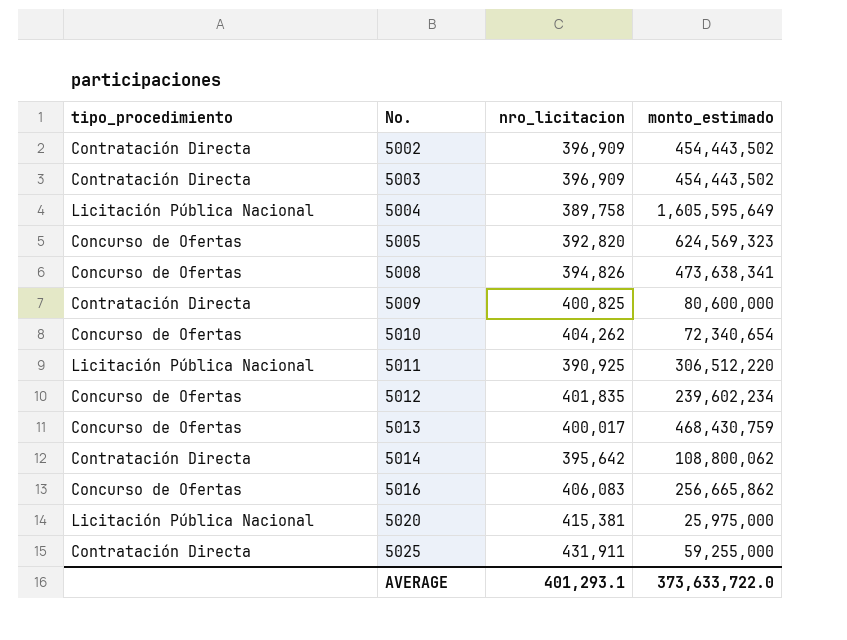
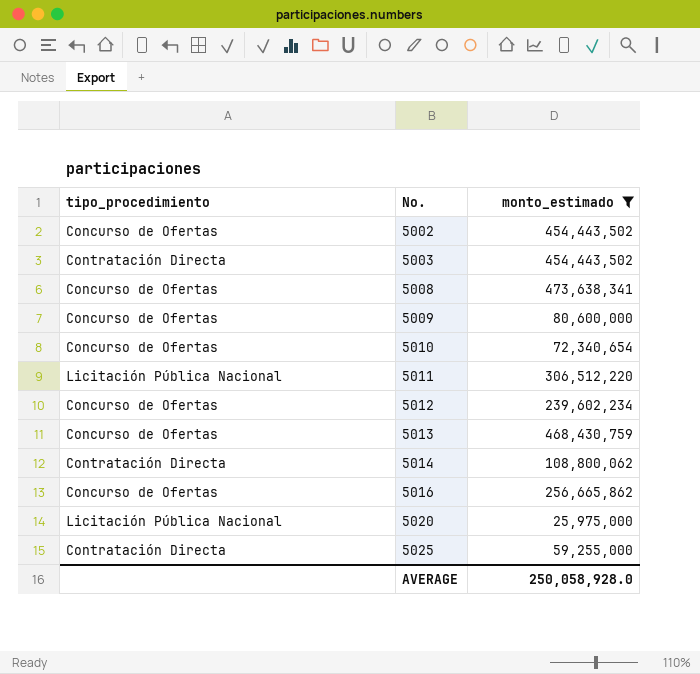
filter: none -> monto_estimado <= 473,638,341
column nro_licitacion | position: 3 -> none
5002 | tipo_procedimiento: Contratación Directa -> Concurso de Ofertas
5009 | tipo_procedimiento: Contratación Directa -> Concurso de Ofertas
AVERAGE | monto_estimado: 373,633,722.0 -> 250,058,928.0

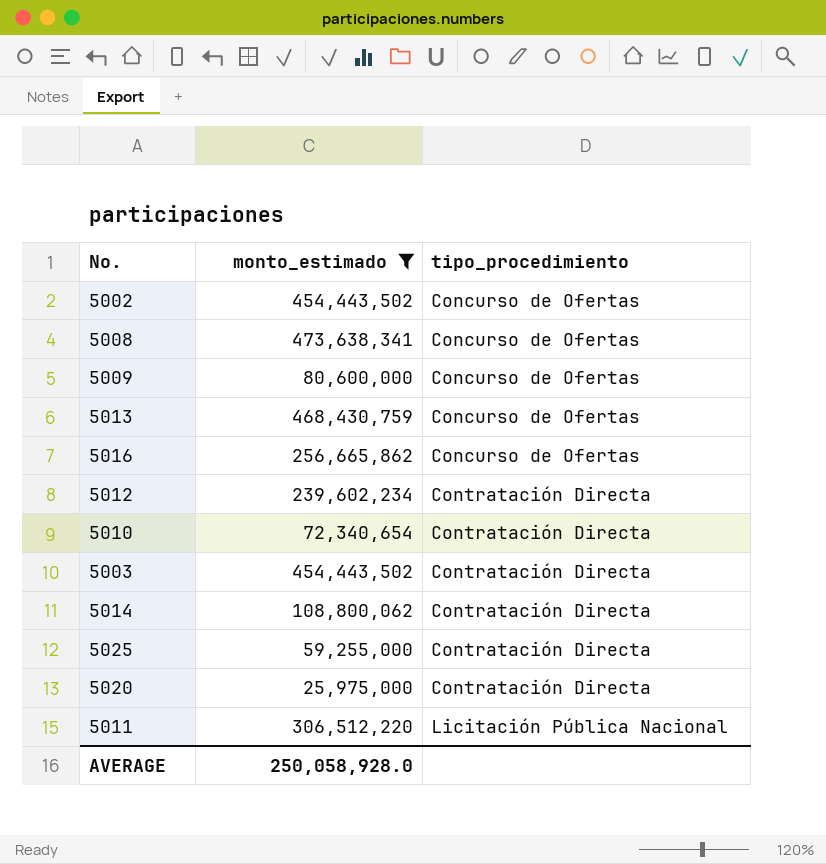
row order: No. ascending -> tipo_procedimiento ascending
column tipo_procedimiento | position: 1 -> 3
5012 | tipo_procedimiento: Concurso de Ofertas -> Contratación Directa
5010 | tipo_procedimiento: Concurso de Ofertas -> Contratación Directa
5020 | tipo_procedimiento: Licitación Pública Nacional -> Contratación Directa

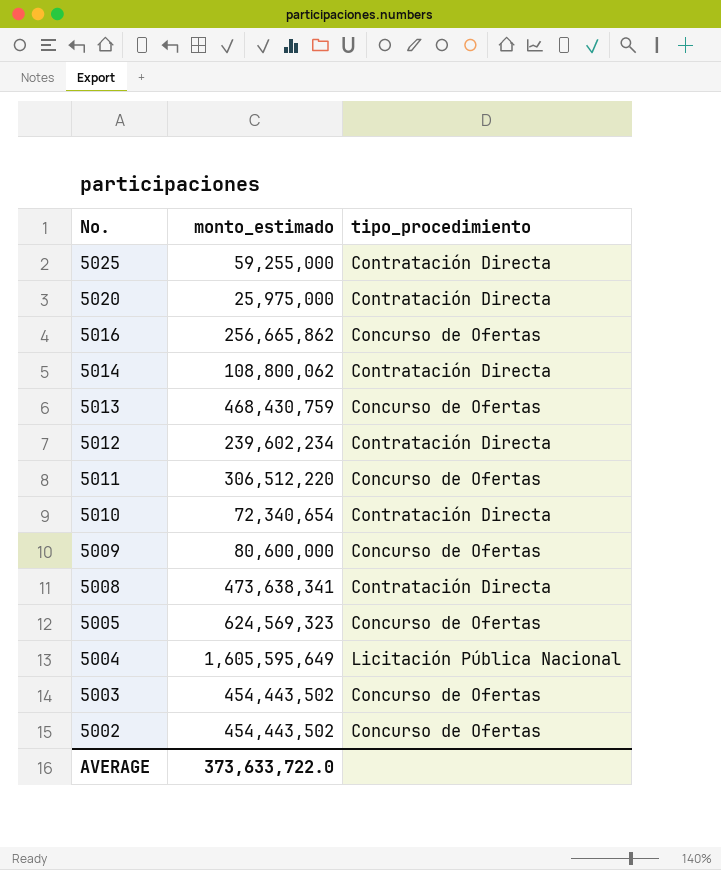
filter: monto_estimado <= 473,638,341 -> none
row order: tipo_procedimiento ascending -> No. descending
5011 | tipo_procedimiento: Licitación Pública Nacional -> Concurso de Ofertas
5008 | tipo_procedimiento: Concurso de Ofertas -> Contratación Directa
5003 | tipo_procedimiento: Contratación Directa -> Concurso de Ofertas
AVERAGE | monto_estimado: 250,058,928.0 -> 373,633,722.0

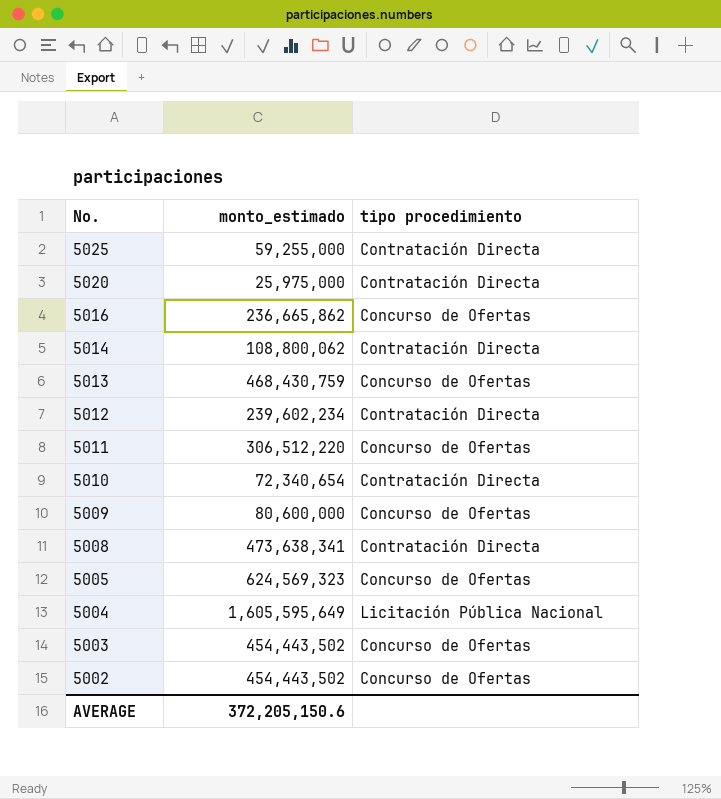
column name: tipo_procedimiento -> tipo procedimiento
5016 | monto_estimado: 256,665,862 -> 236,665,862
AVERAGE | monto_estimado: 373,633,722.0 -> 372,205,150.6

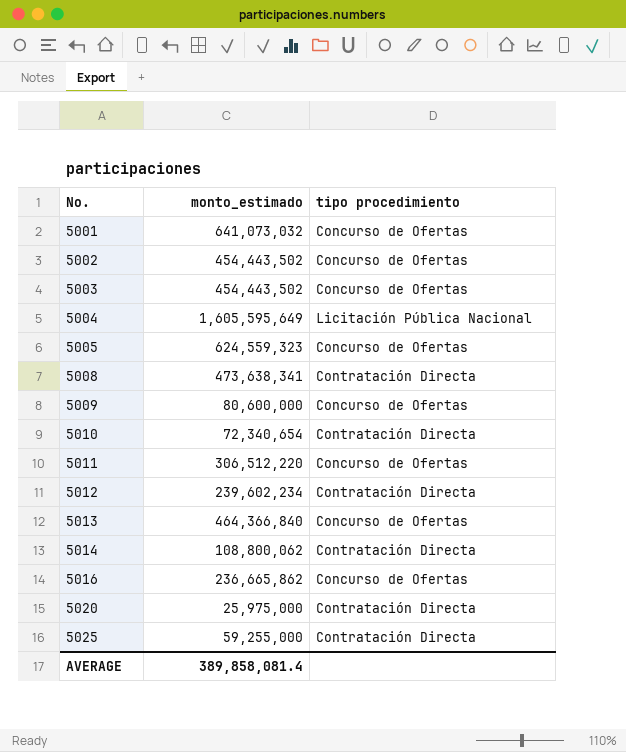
row order: No. descending -> No. ascending
row 5001: none -> 641,073,032 | Concurso de Ofertas
5005 | monto_estimado: 624,569,323 -> 624,559,323
5013 | monto_estimado: 468,430,759 -> 464,366,840
AVERAGE | monto_estimado: 372,205,150.6 -> 389,858,081.4

